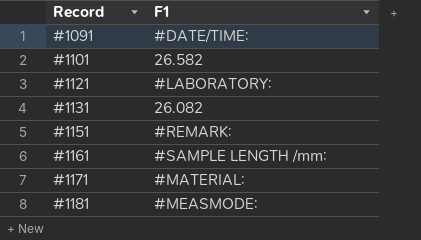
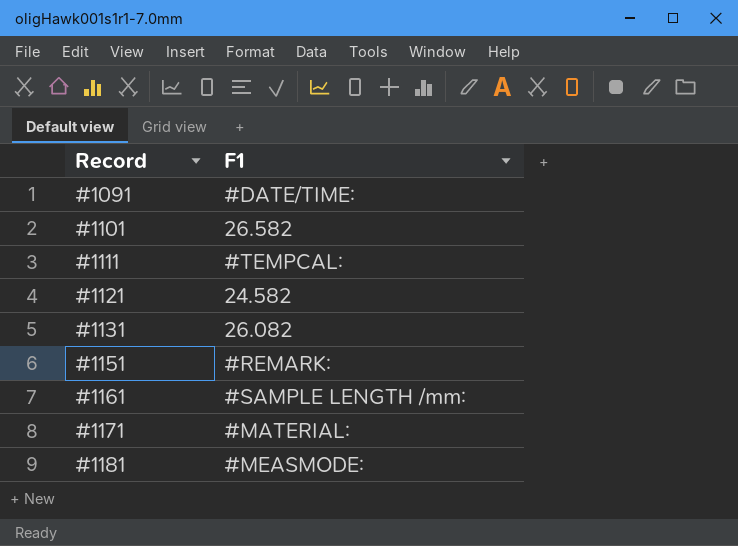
row #1111: none -> #TEMPCAL:
#1121 | F1: #LABORATORY: -> 24.582

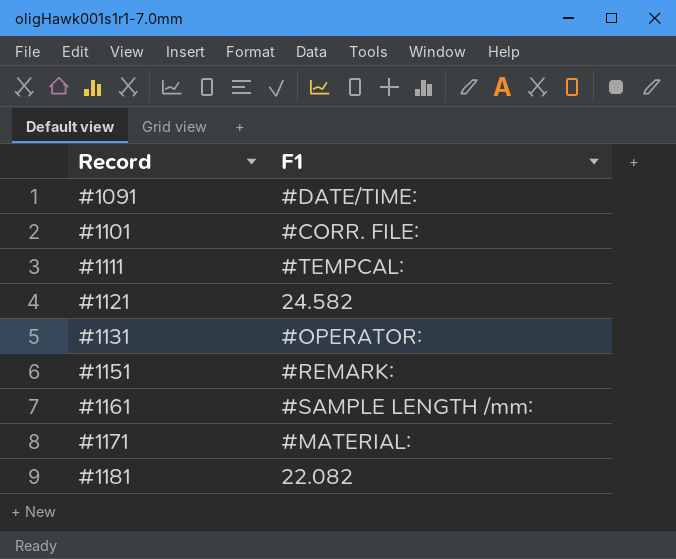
#1101 | F1: 26.582 -> #CORR. FILE:
#1131 | F1: 26.082 -> #OPERATOR:
#1181 | F1: #MEASMODE: -> 22.082

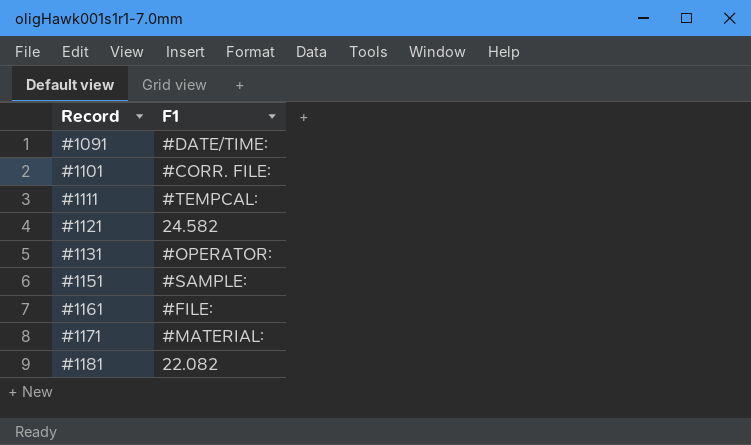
#1151 | F1: #REMARK: -> #SAMPLE:
#1161 | F1: #SAMPLE LENGTH /mm: -> #FILE:

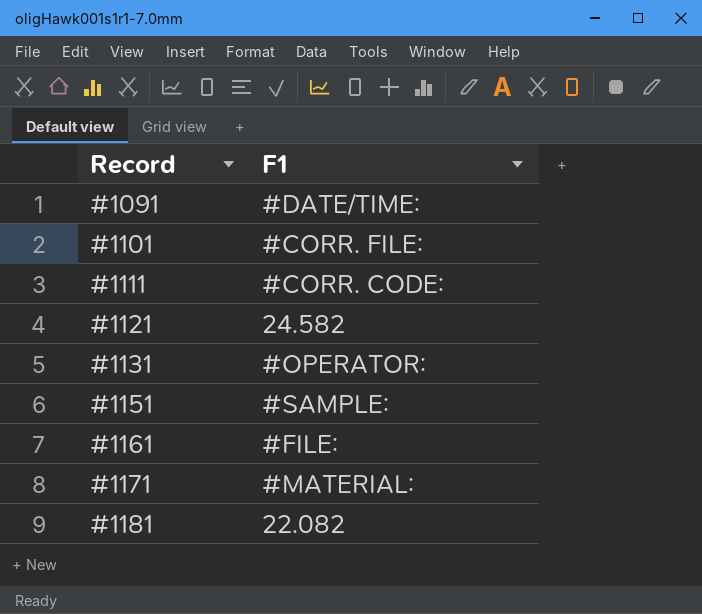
#1111 | F1: #TEMPCAL: -> #CORR. CODE:

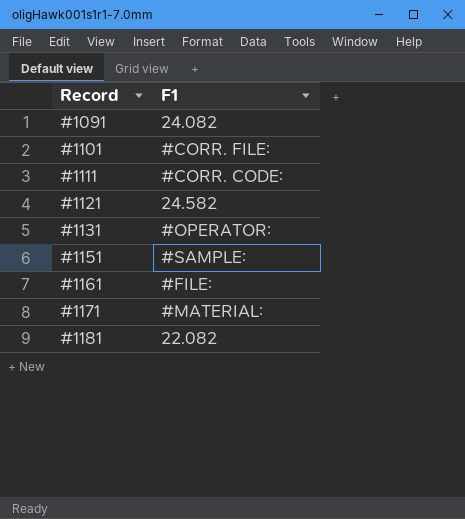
#1091 | F1: #DATE/TIME: -> 24.082

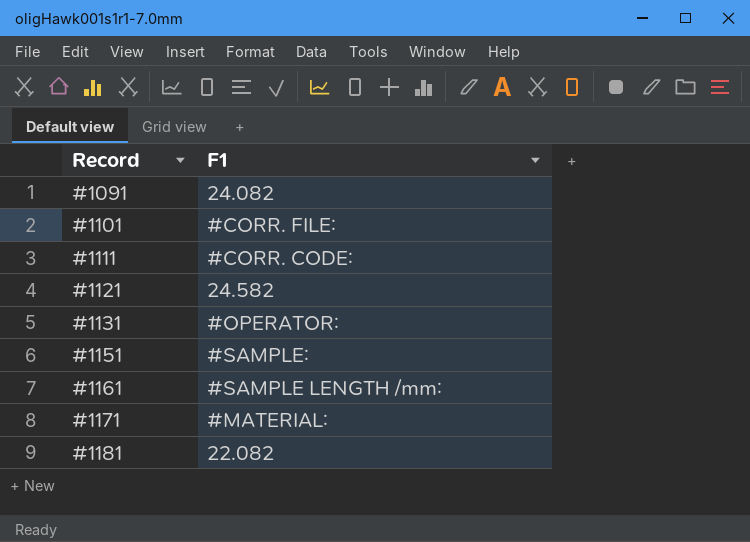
#1161 | F1: #FILE: -> #SAMPLE LENGTH /mm:

